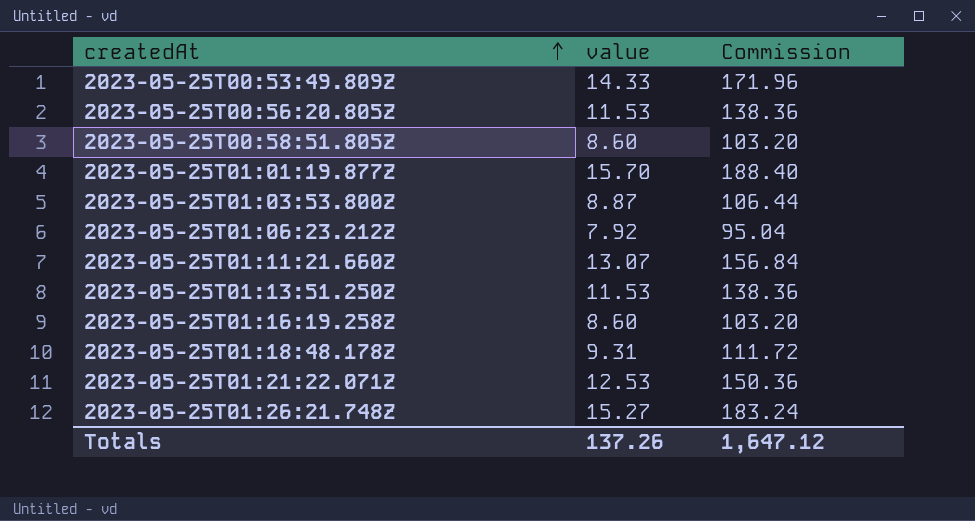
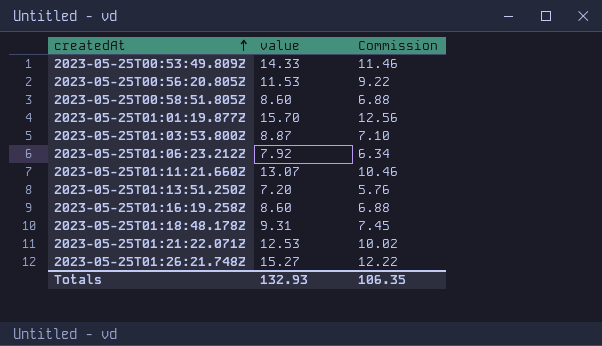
column Commission | formula: [value] * 12 -> [value] * 0.8
2023-05-25T01:13:51.250Z | value: 11.53 -> 7.20
Totals | value: 137.26 -> 132.93
Totals | Commission: 1,647.12 -> 106.35

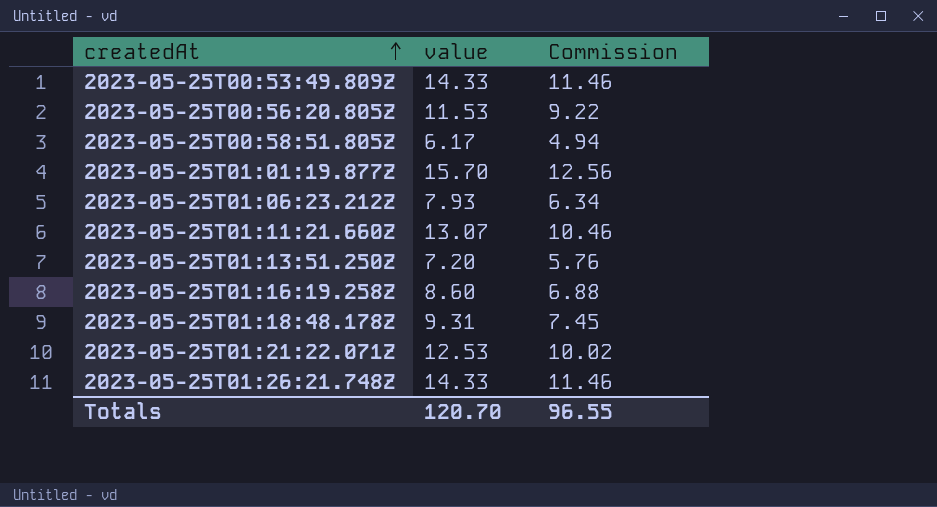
row 2023-05-25T01:03:53.800Z: 8.87 | 7.10 -> none
2023-05-25T00:58:51.805Z | value: 8.60 -> 6.17
2023-05-25T00:58:51.805Z | Commission: 6.88 -> 4.94
2023-05-25T01:06:23.212Z | value: 7.92 -> 7.93
2023-05-25T01:26:21.748Z | value: 15.27 -> 14.33
2023-05-25T01:26:21.748Z | Commission: 12.22 -> 11.46
Totals | value: 132.93 -> 120.70
Totals | Commission: 106.35 -> 96.55

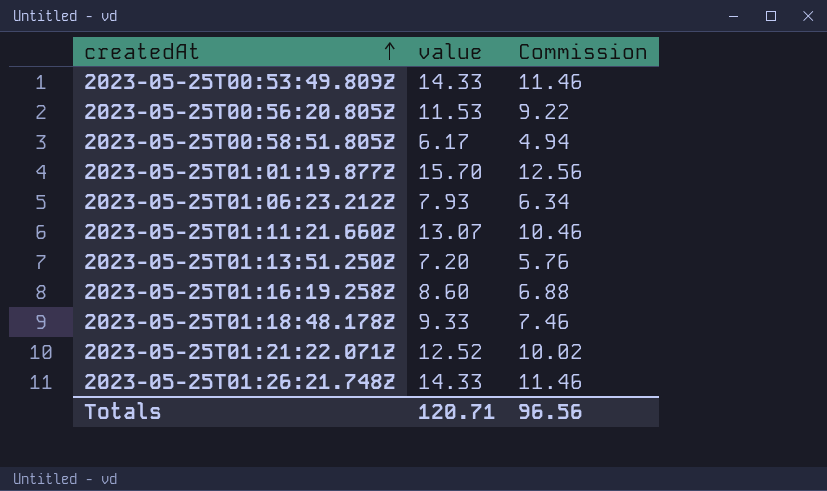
2023-05-25T01:18:48.178Z | value: 9.31 -> 9.33
2023-05-25T01:18:48.178Z | Commission: 7.45 -> 7.46
2023-05-25T01:21:22.071Z | value: 12.53 -> 12.52
Totals | value: 120.70 -> 120.71
Totals | Commission: 96.55 -> 96.56

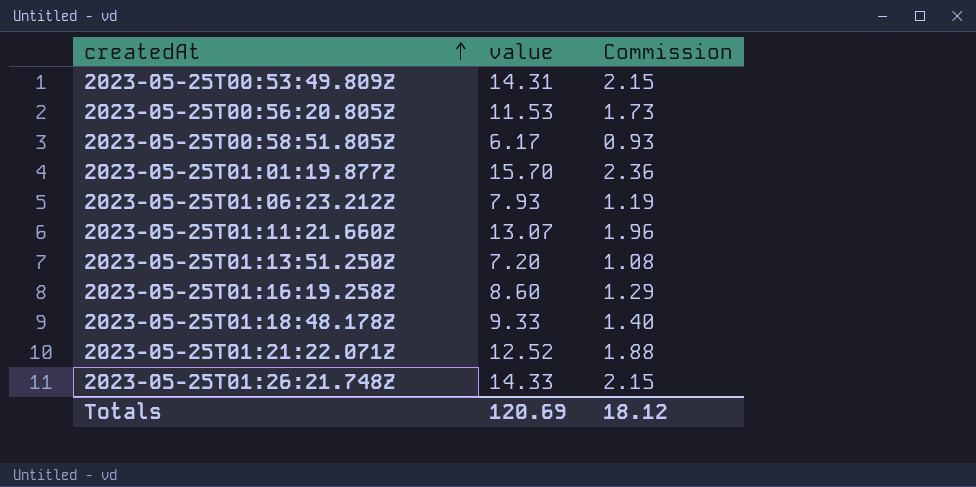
column Commission | formula: [value] * 0.8 -> [value] * 0.15
2023-05-25T00:53:49.809Z | value: 14.33 -> 14.31
Totals | value: 120.71 -> 120.69
Totals | Commission: 96.56 -> 18.12

